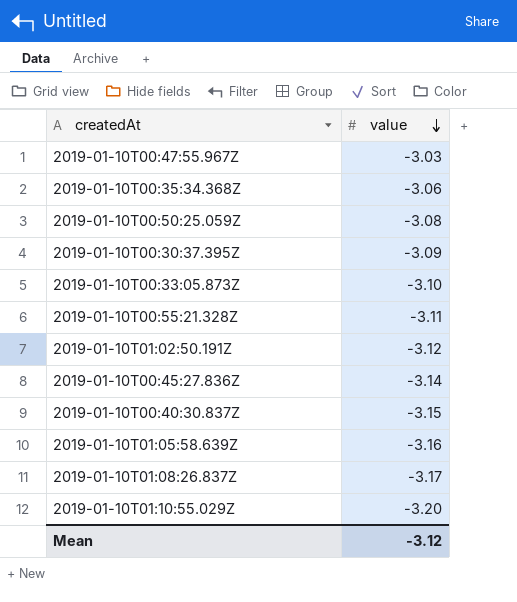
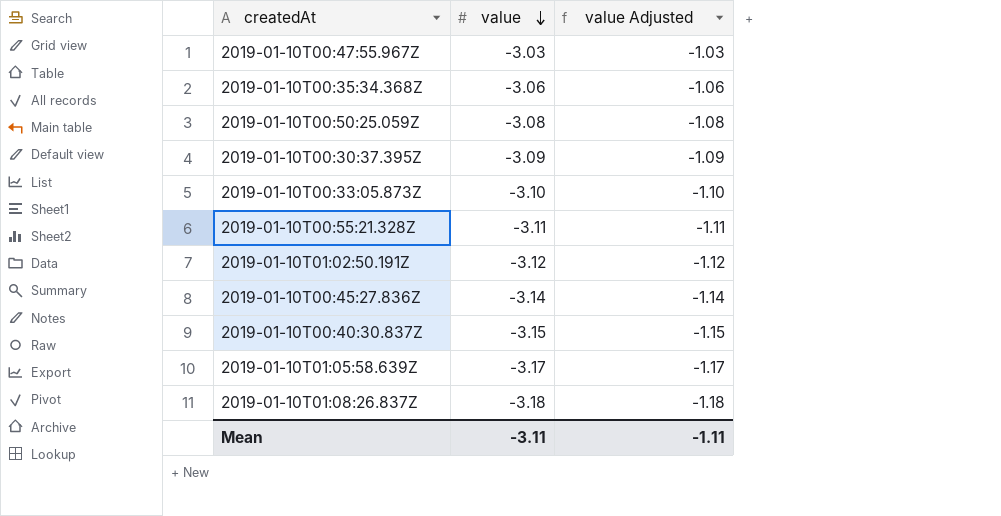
column value Adjusted | formula: none -> [value] + 2
row 2019-01-10T01:10:55.029Z: -3.20 -> none
2019-01-10T01:05:58.639Z | value: -3.16 -> -3.17
2019-01-10T01:08:26.837Z | value: -3.17 -> -3.18
Mean | value: -3.12 -> -3.11

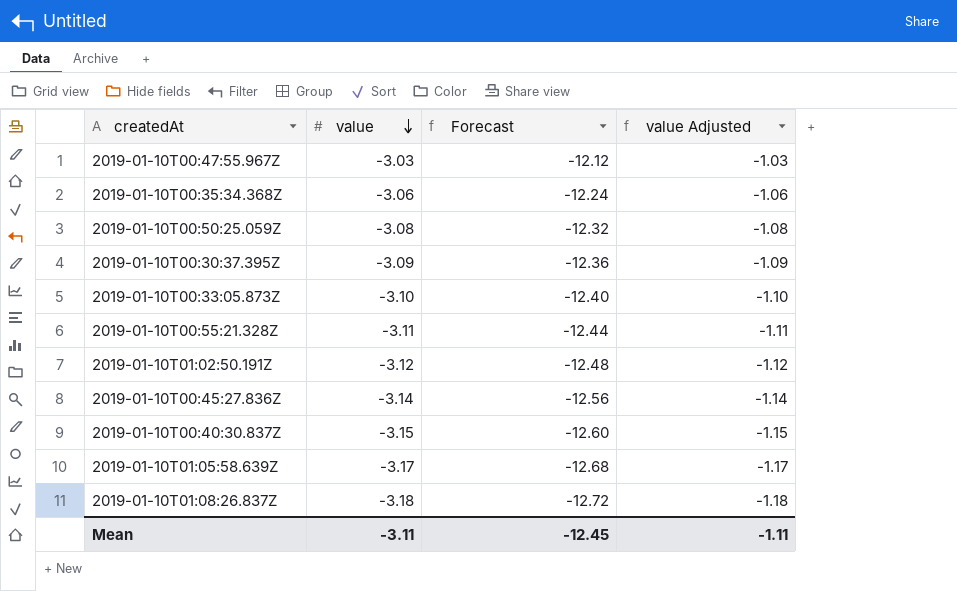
column Forecast | formula: none -> [value] * 4

